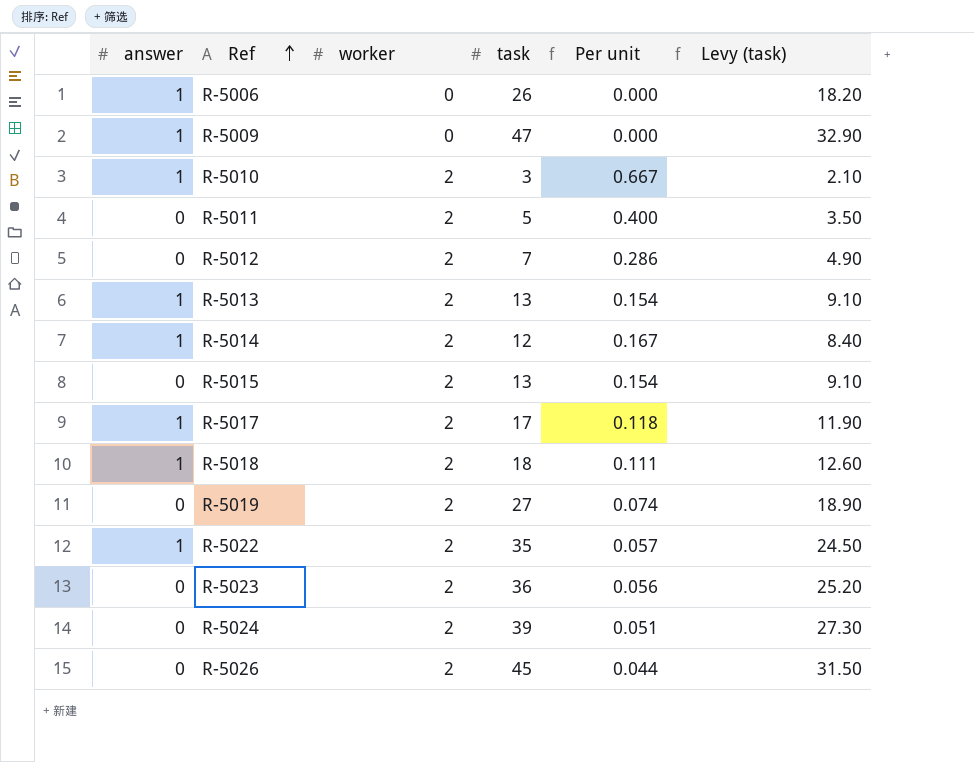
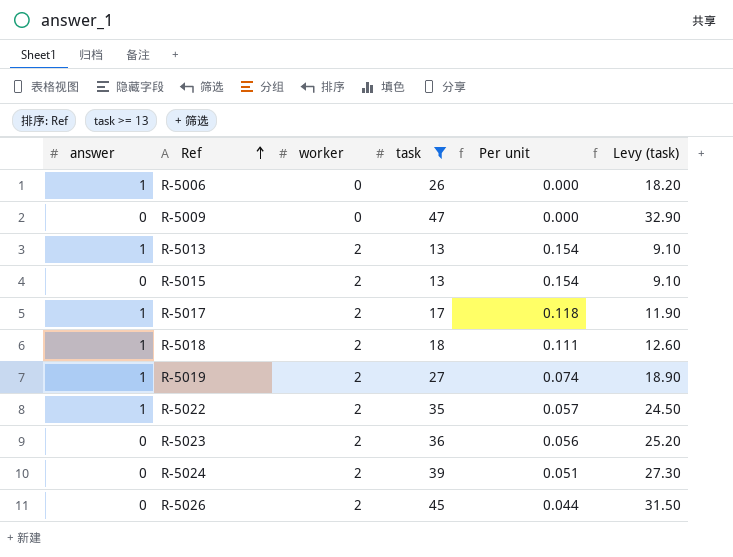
filter: none -> task >= 13
R-5009 | answer: 1 -> 0
R-5019 | answer: 0 -> 1

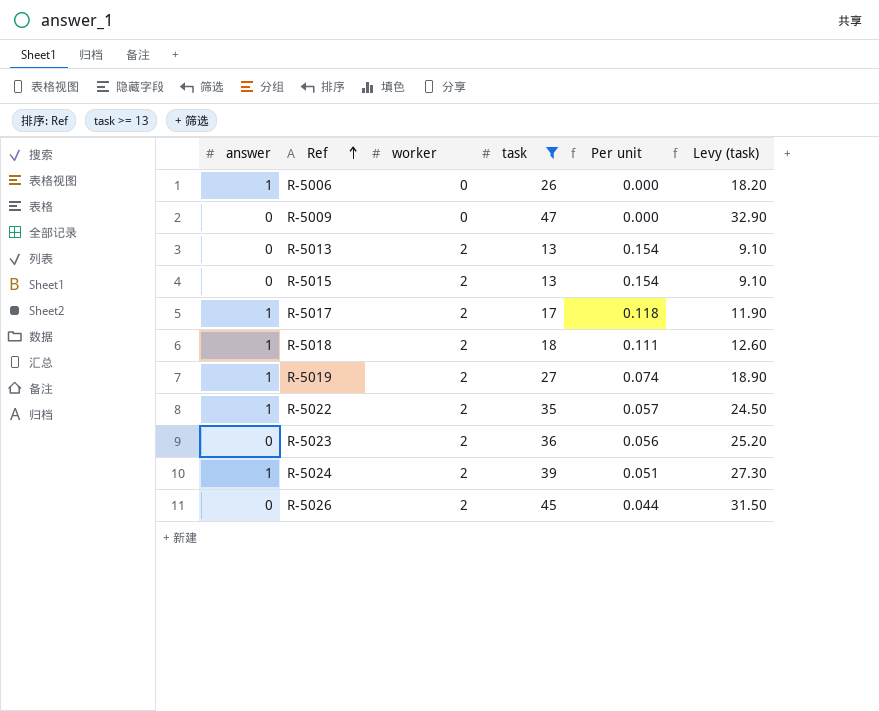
R-5013 | answer: 1 -> 0
R-5024 | answer: 0 -> 1

